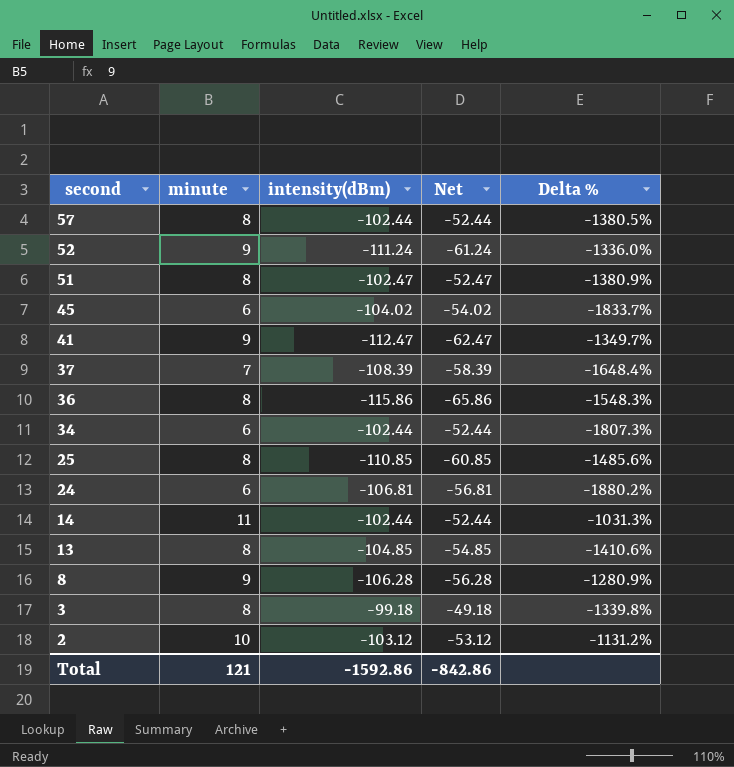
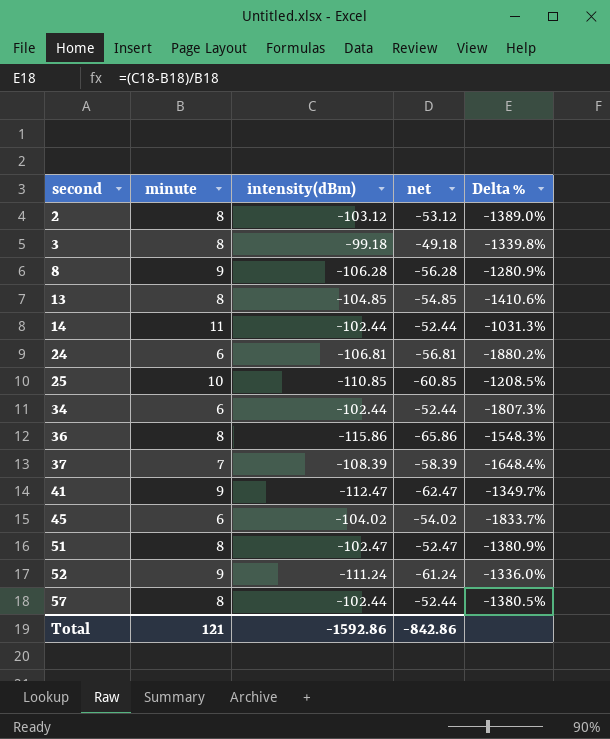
row order: second descending -> second ascending
column name: Net -> net
2 | minute: 10 -> 8
2 | Delta %: -1131.2% -> -1389.0%
25 | minute: 8 -> 10
25 | Delta %: -1485.6% -> -1208.5%

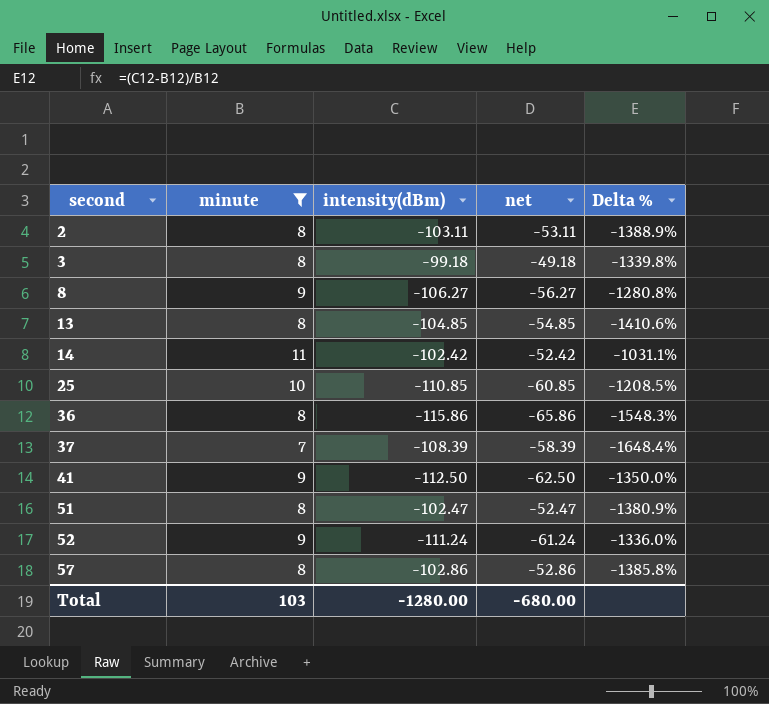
filter: none -> minute != 6
2 | intensity(dBm): -103.12 -> -103.11
2 | net: -53.12 -> -53.11
2 | Delta %: -1389.0% -> -1388.9%
8 | intensity(dBm): -106.28 -> -106.27
8 | net: -56.28 -> -56.27
8 | Delta %: -1280.9% -> -1280.8%
14 | intensity(dBm): -102.44 -> -102.42
14 | net: -52.44 -> -52.42
14 | Delta %: -1031.3% -> -1031.1%
41 | intensity(dBm): -112.47 -> -112.50
41 | net: -62.47 -> -62.50
41 | Delta %: -1349.7% -> -1350.0%
57 | intensity(dBm): -102.44 -> -102.86
57 | net: -52.44 -> -52.86
57 | Delta %: -1380.5% -> -1385.8%
Total | minute: 121 -> 103
Total | intensity(dBm): -1592.86 -> -1280.00
Total | net: -842.86 -> -680.00

